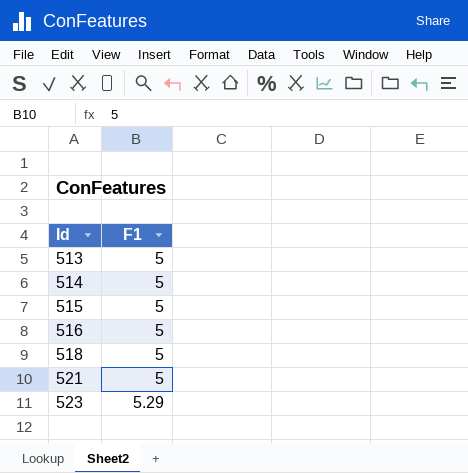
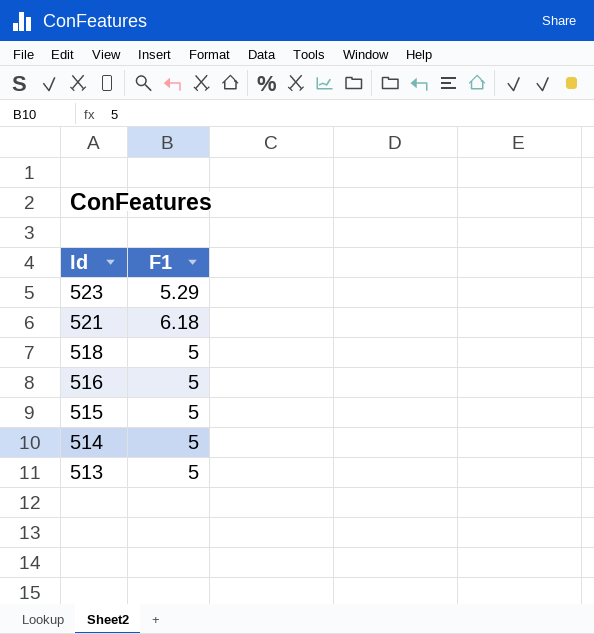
row order: Id ascending -> Id descending
521 | F1: 5 -> 6.18

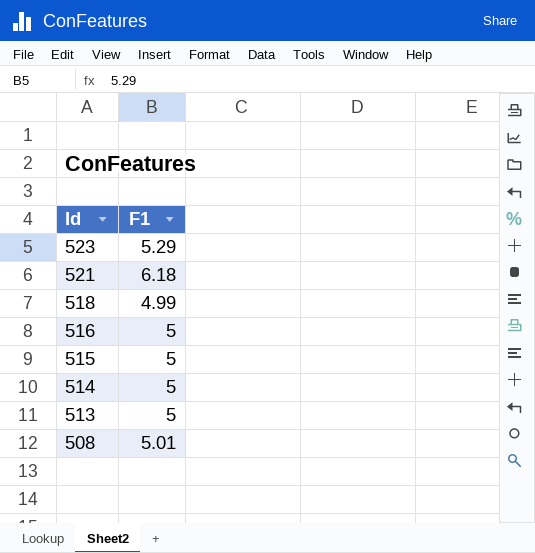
518 | F1: 5 -> 4.99
row 508: none -> 5.01

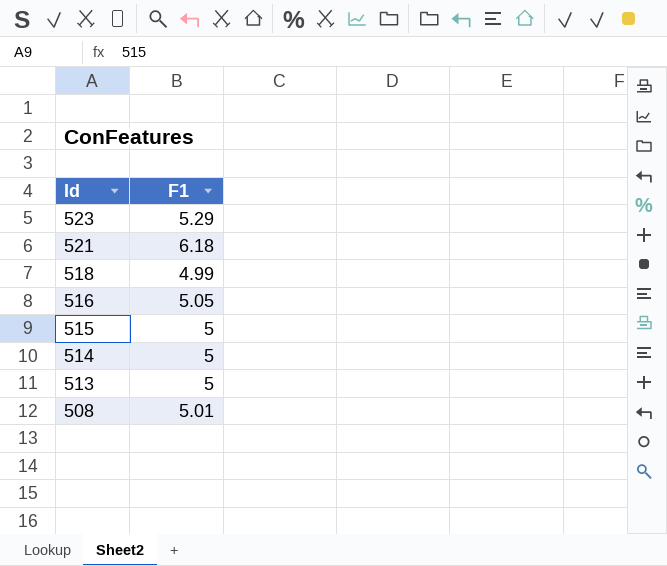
516 | F1: 5 -> 5.05

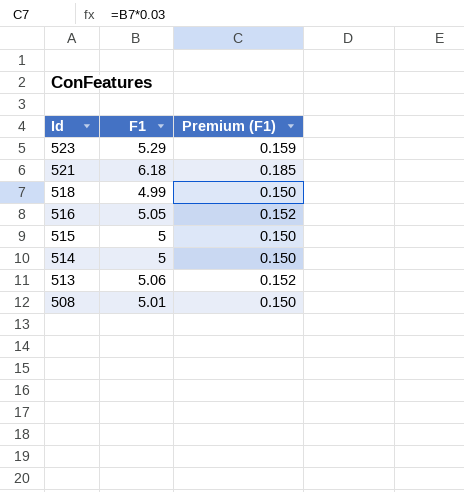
column Premium (F1) | formula: none -> [F1] * 0.03
513 | F1: 5 -> 5.06

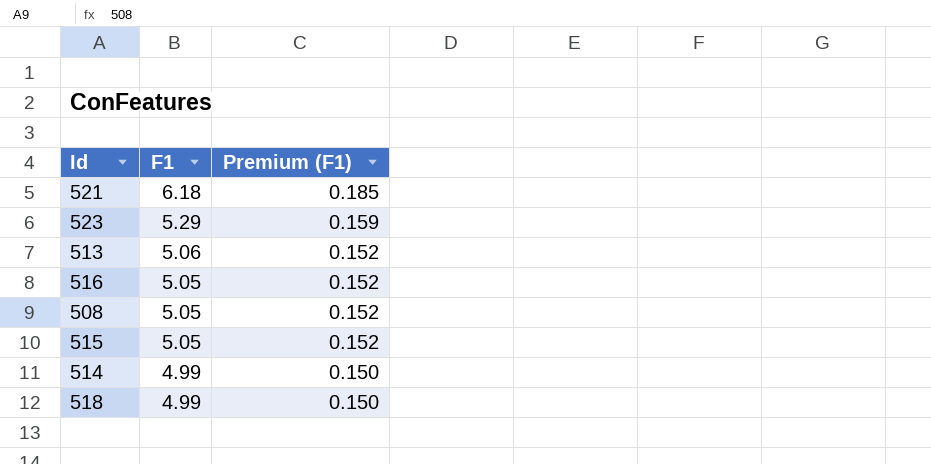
row order: Id descending -> F1 descending
508 | F1: 5.01 -> 5.05
508 | Premium (F1): 0.150 -> 0.152
515 | F1: 5 -> 5.05
515 | Premium (F1): 0.150 -> 0.152
514 | F1: 5 -> 4.99

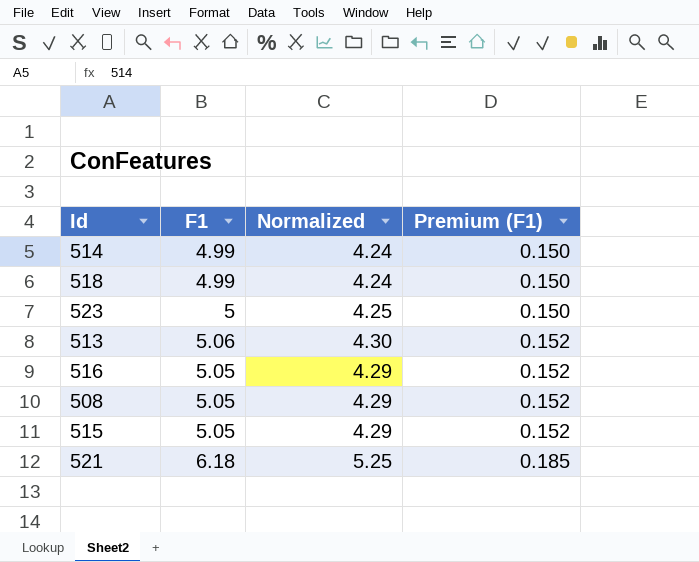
row order: F1 descending -> Premium (F1) ascending
column Normalized | formula: none -> [F1] * 0.85
523 | F1: 5.29 -> 5
523 | Premium (F1): 0.159 -> 0.150

